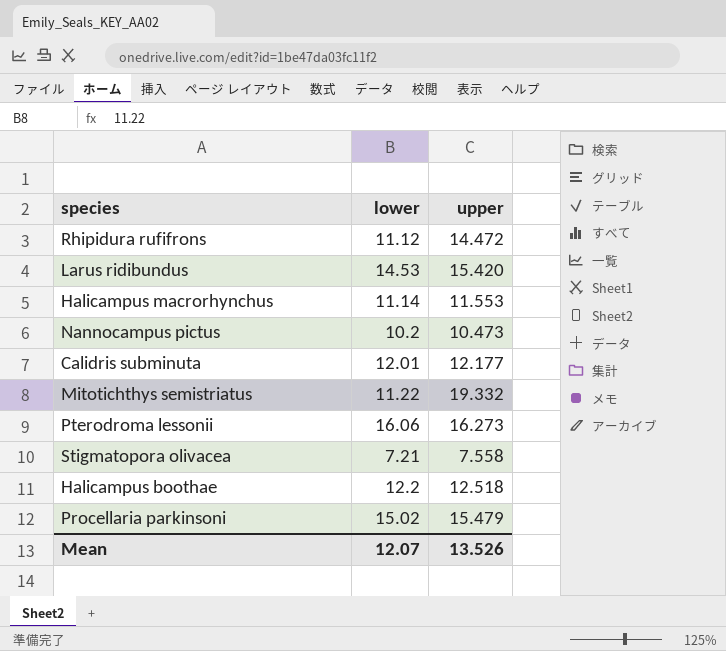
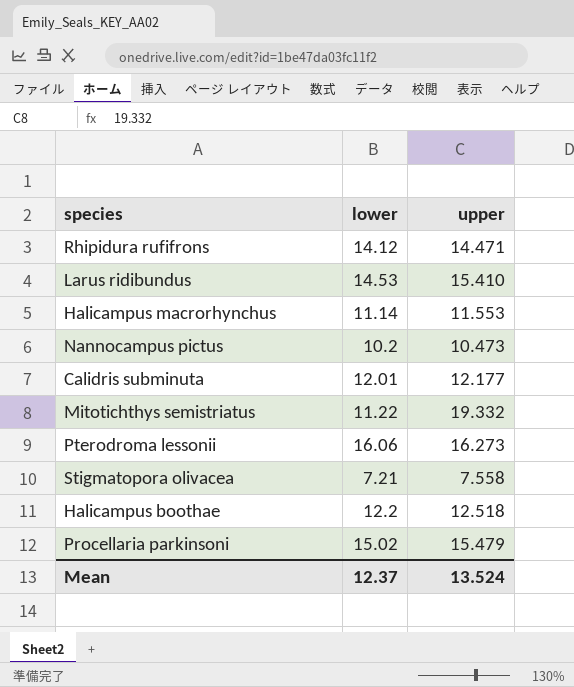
Rhipidura rufifrons | lower: 11.12 -> 14.12
Rhipidura rufifrons | upper: 14.472 -> 14.471
Larus ridibundus | upper: 15.420 -> 15.410
Mean | lower: 12.07 -> 12.37
Mean | upper: 13.526 -> 13.524

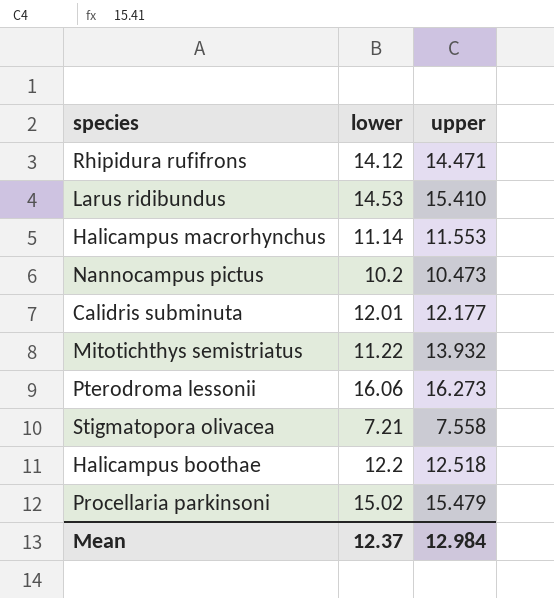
Mitotichthys semistriatus | upper: 19.332 -> 13.932
Mean | upper: 13.524 -> 12.984

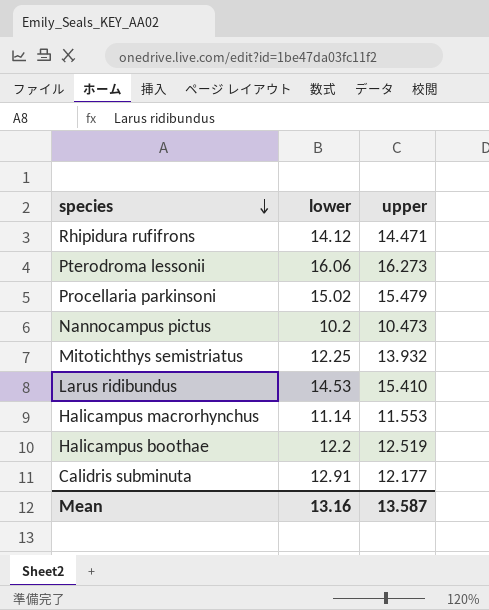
row order: none -> species descending
row Stigmatopora olivacea: 7.21 | 7.558 -> none
Mitotichthys semistriatus | lower: 11.22 -> 12.25
Halicampus boothae | upper: 12.518 -> 12.519
Calidris subminuta | lower: 12.01 -> 12.91
Mean | lower: 12.37 -> 13.16
Mean | upper: 12.984 -> 13.587

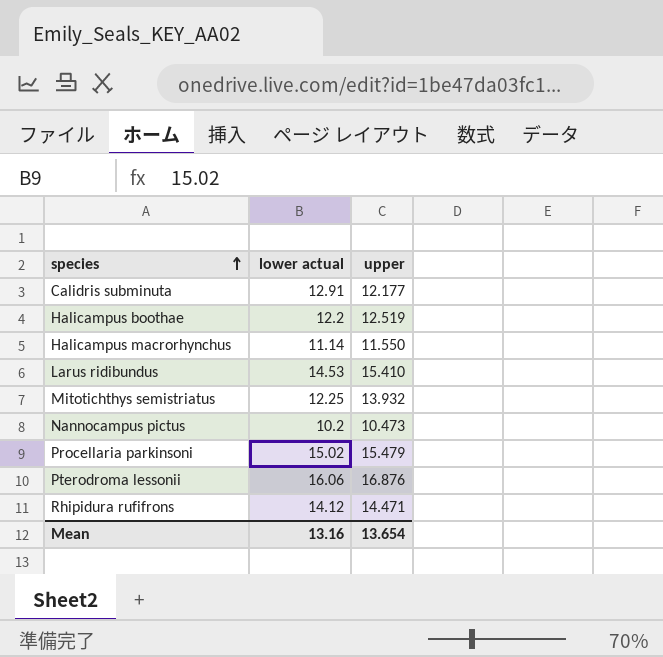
row order: species descending -> species ascending
column name: lower -> lower actual
Halicampus macrorhynchus | upper: 11.553 -> 11.550
Pterodroma lessonii | upper: 16.273 -> 16.876
Mean | upper: 13.587 -> 13.654

